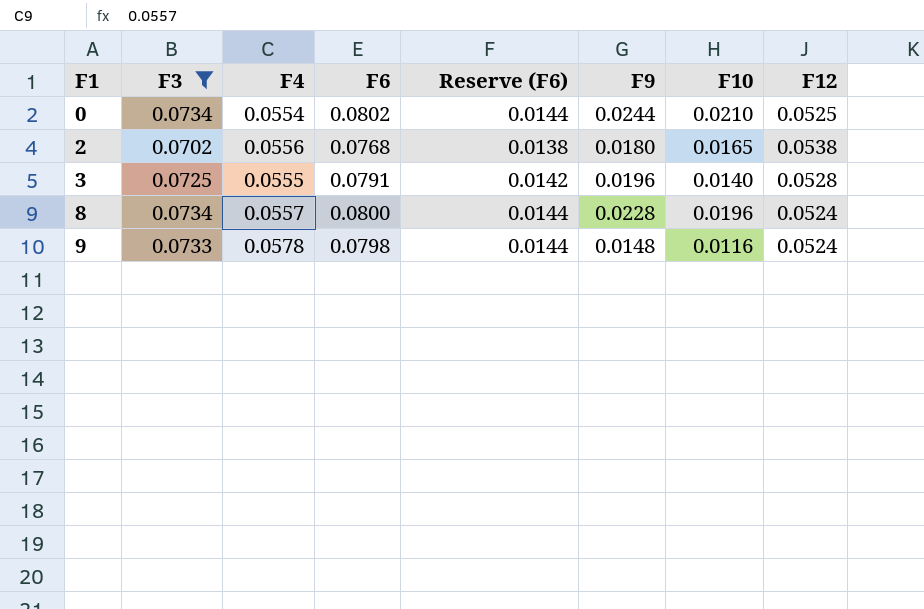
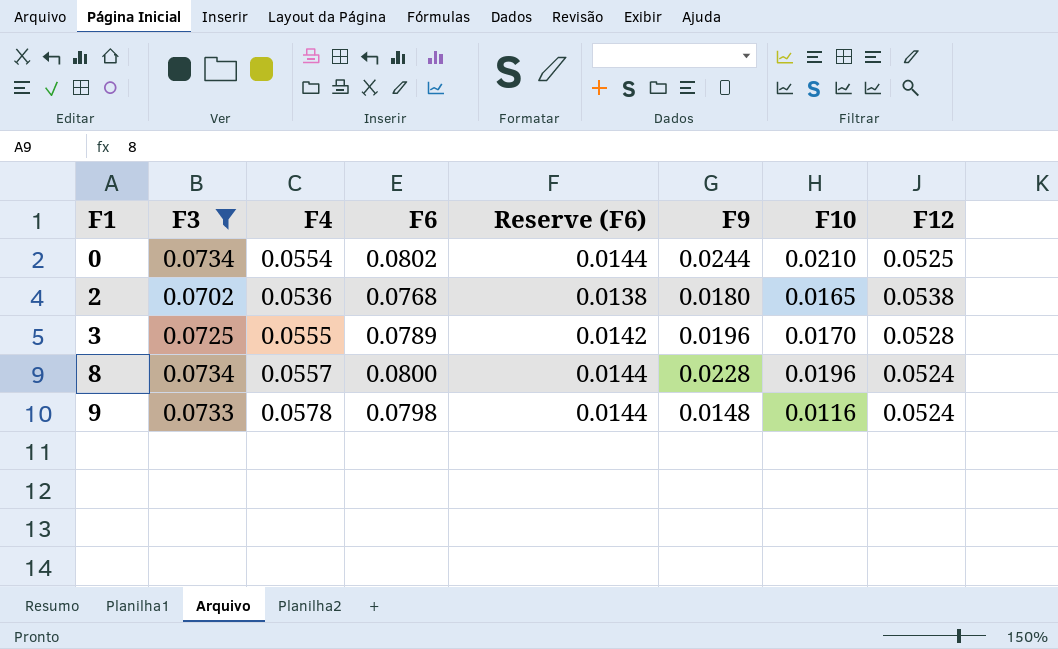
2 | F4: 0.0556 -> 0.0536
3 | F6: 0.0791 -> 0.0789
3 | F10: 0.0140 -> 0.0170

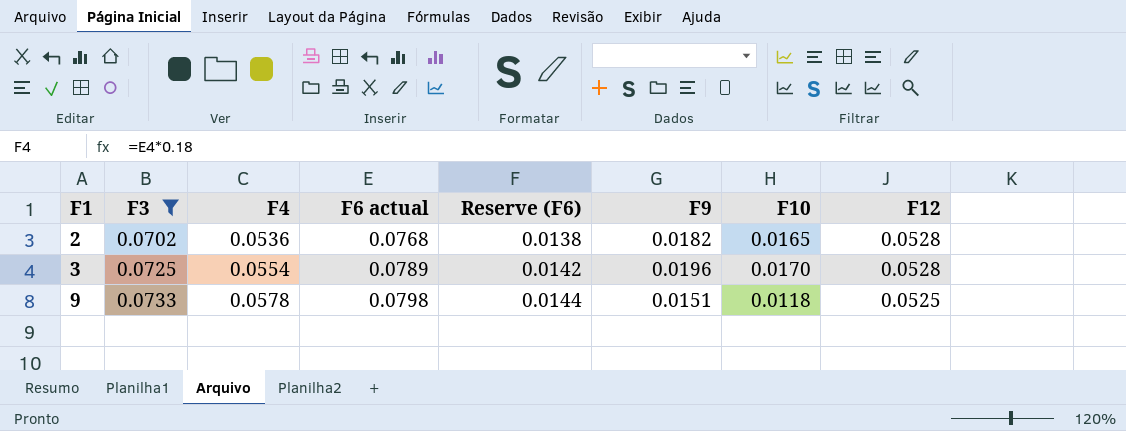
column name: F6 -> F6 actual
row 0: 0.0734 | 0.0554 | 0.0802 | 0.0144 | 0.0244 | 0.0210 | 0.0525 -> none
row 8: 0.0734 | 0.0557 | 0.0800 | 0.0144 | 0.0228 | 0.0196 | 0.0524 -> none
2 | F9: 0.0180 -> 0.0182
2 | F12: 0.0538 -> 0.0528
3 | F4: 0.0555 -> 0.0554
9 | F9: 0.0148 -> 0.0151
9 | F10: 0.0116 -> 0.0118
9 | F12: 0.0524 -> 0.0525

